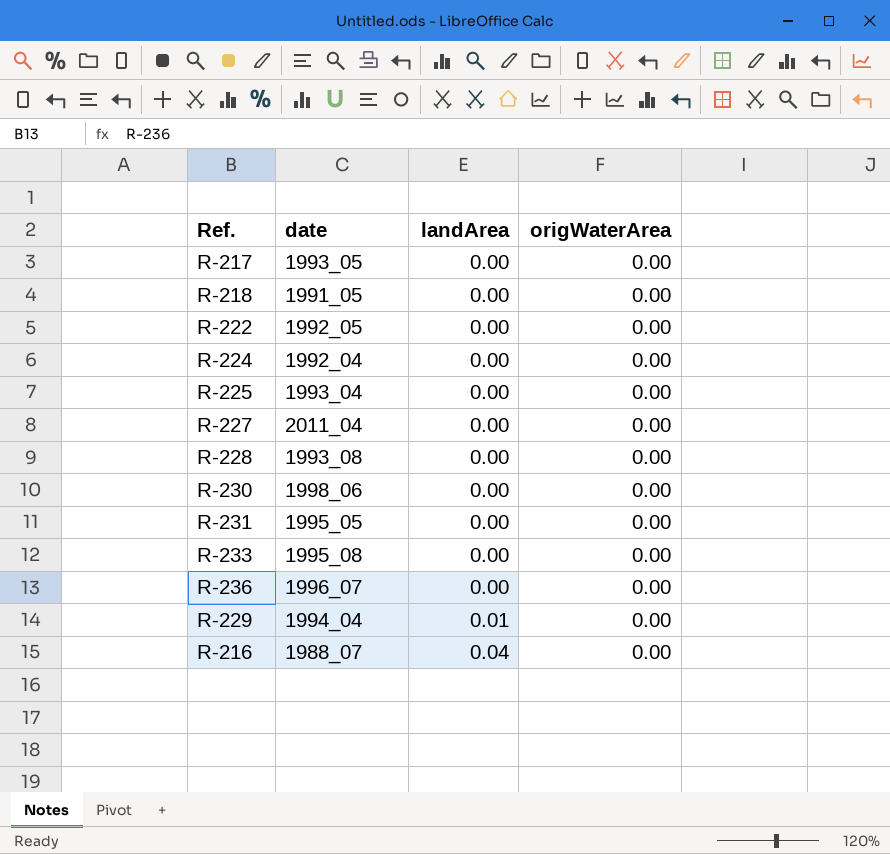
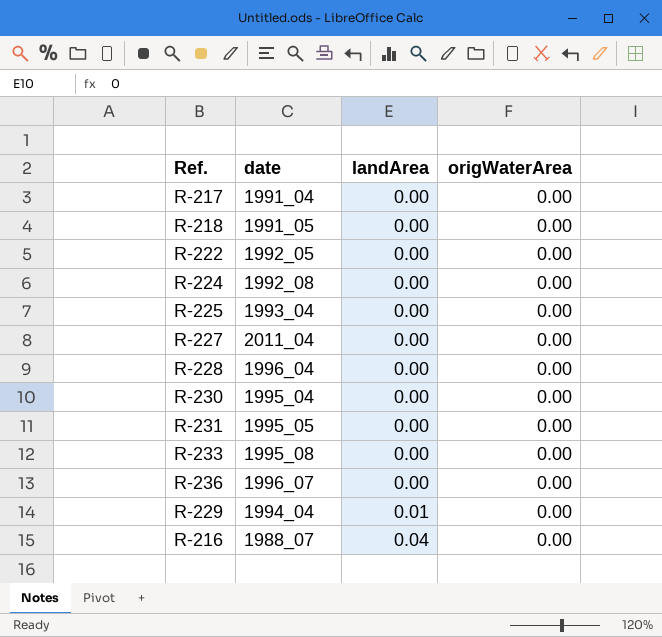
R-217 | date: 1993_05 -> 1991_04
R-224 | date: 1992_04 -> 1992_08
R-228 | date: 1993_08 -> 1996_04
R-230 | date: 1998_06 -> 1995_04

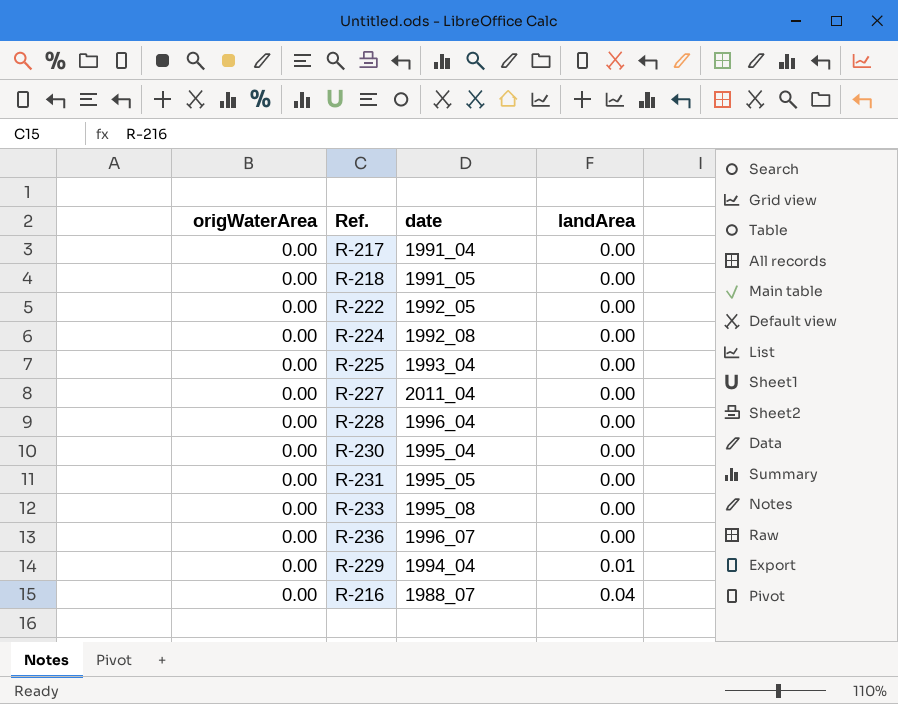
column origWaterArea | position: 4 -> 1

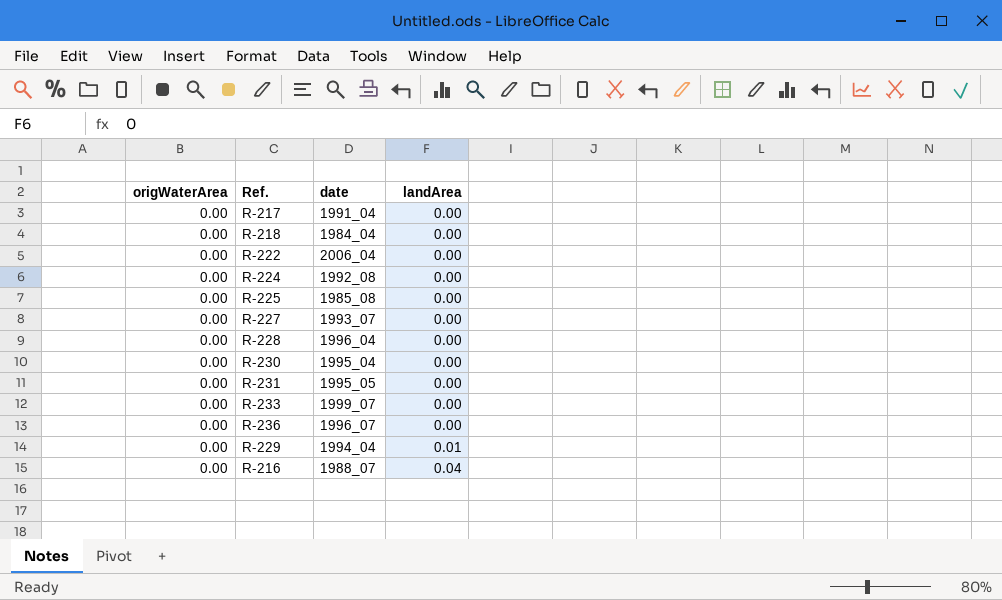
R-218 | date: 1991_05 -> 1984_04
R-222 | date: 1992_05 -> 2006_04
R-225 | date: 1993_04 -> 1985_08
R-227 | date: 2011_04 -> 1993_07
R-233 | date: 1995_08 -> 1999_07

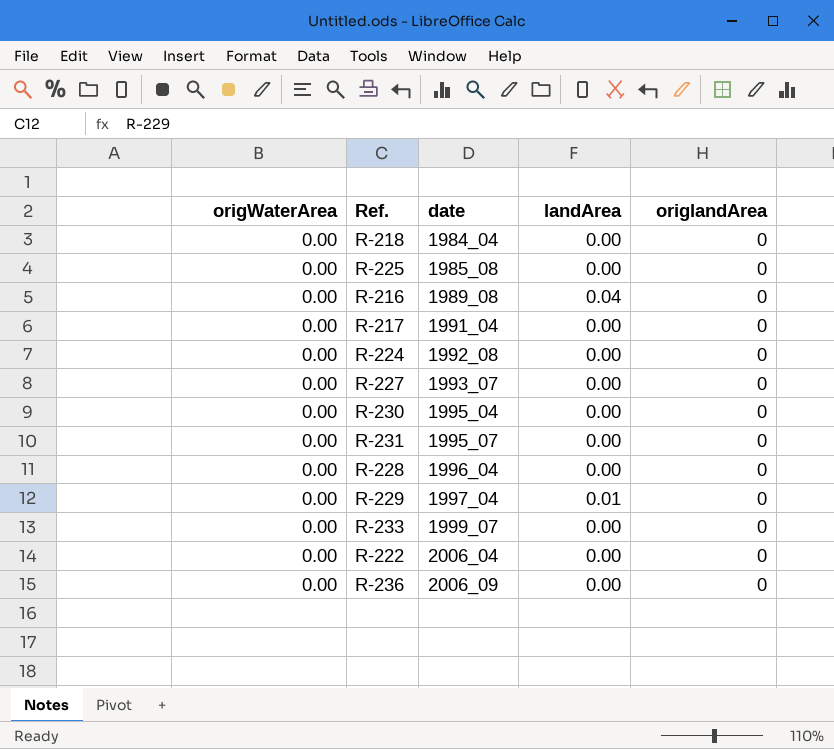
row order: landArea ascending -> date ascending
column origlandArea | position: none -> 5
R-216 | date: 1988_07 -> 1989_08
R-231 | date: 1995_05 -> 1995_07
R-229 | date: 1994_04 -> 1997_04
R-236 | date: 1996_07 -> 2006_09

